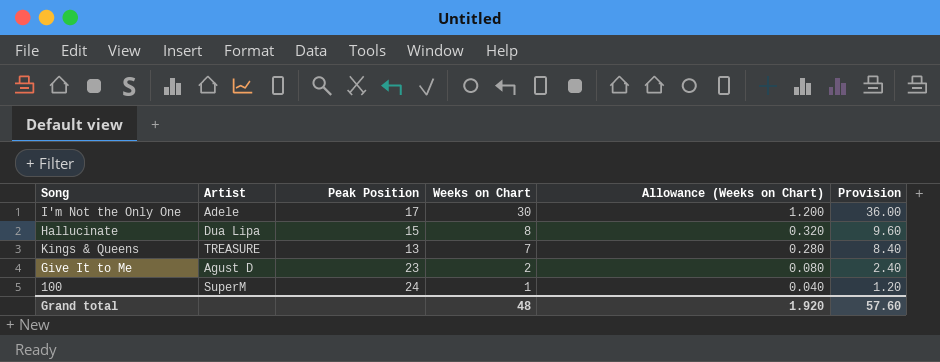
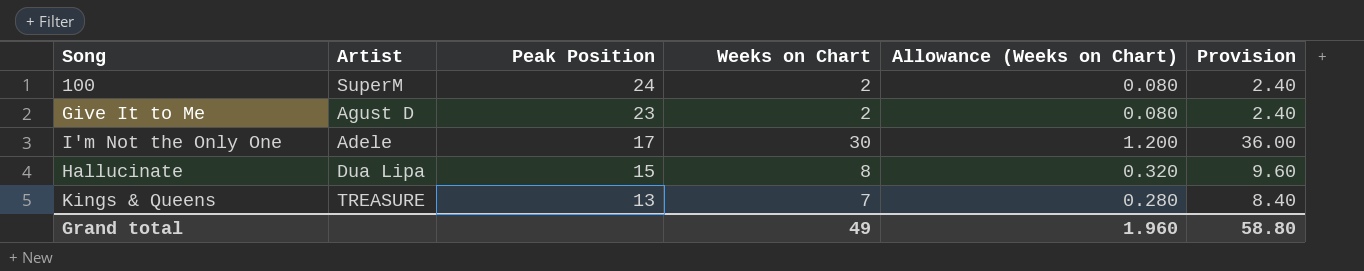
row order: Weeks on Chart descending -> Peak Position descending
100 | Weeks on Chart: 1 -> 2
100 | Allowance (Weeks on Chart): 0.040 -> 0.080
100 | Provision: 1.20 -> 2.40
Grand total | Weeks on Chart: 48 -> 49
Grand total | Allowance (Weeks on Chart): 1.920 -> 1.960
Grand total | Provision: 57.60 -> 58.80

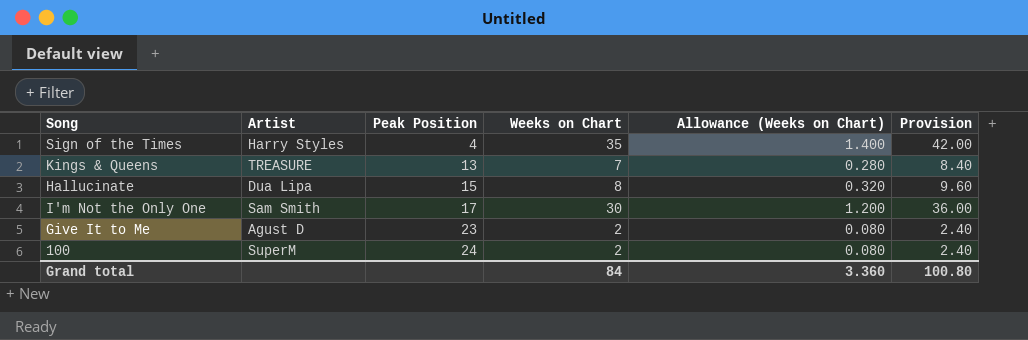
row order: Peak Position descending -> Peak Position ascending
row Sign of the Times: none -> Harry Styles | 4 | 35 | 1.400 | 42.00
I'm Not the Only One | Artist: Adele -> Sam Smith
Grand total | Weeks on Chart: 49 -> 84
Grand total | Allowance (Weeks on Chart): 1.960 -> 3.360
Grand total | Provision: 58.80 -> 100.80

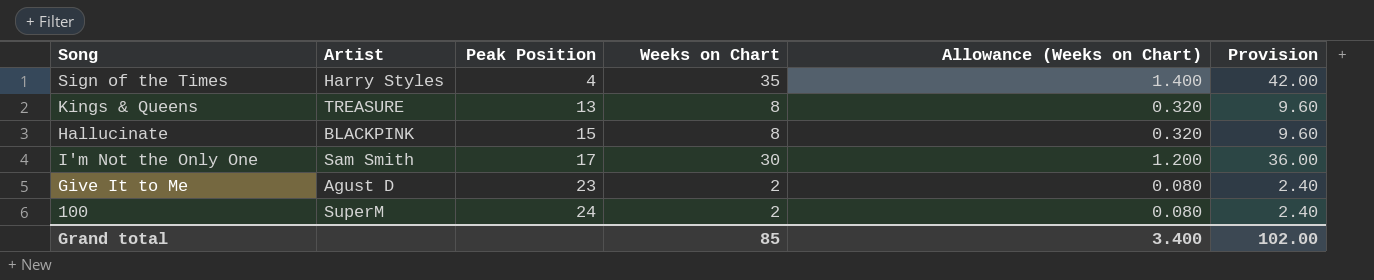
Kings & Queens | Weeks on Chart: 7 -> 8
Kings & Queens | Allowance (Weeks on Chart): 0.280 -> 0.320
Kings & Queens | Provision: 8.40 -> 9.60
Hallucinate | Artist: Dua Lipa -> BLACKPINK
Grand total | Weeks on Chart: 84 -> 85
Grand total | Allowance (Weeks on Chart): 3.360 -> 3.400
Grand total | Provision: 100.80 -> 102.00

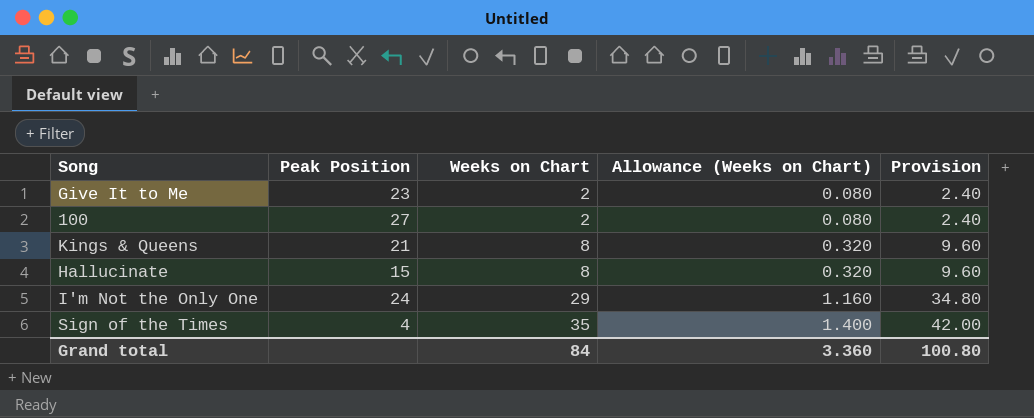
row order: Peak Position ascending -> Weeks on Chart ascending
column Artist | position: 2 -> none
100 | Peak Position: 24 -> 27
Kings & Queens | Peak Position: 13 -> 21
I'm Not the Only One | Peak Position: 17 -> 24
I'm Not the Only One | Weeks on Chart: 30 -> 29
I'm Not the Only One | Allowance (Weeks on Chart): 1.200 -> 1.160
I'm Not the Only One | Provision: 36.00 -> 34.80
Grand total | Weeks on Chart: 85 -> 84
Grand total | Allowance (Weeks on Chart): 3.400 -> 3.360
Grand total | Provision: 102.00 -> 100.80

